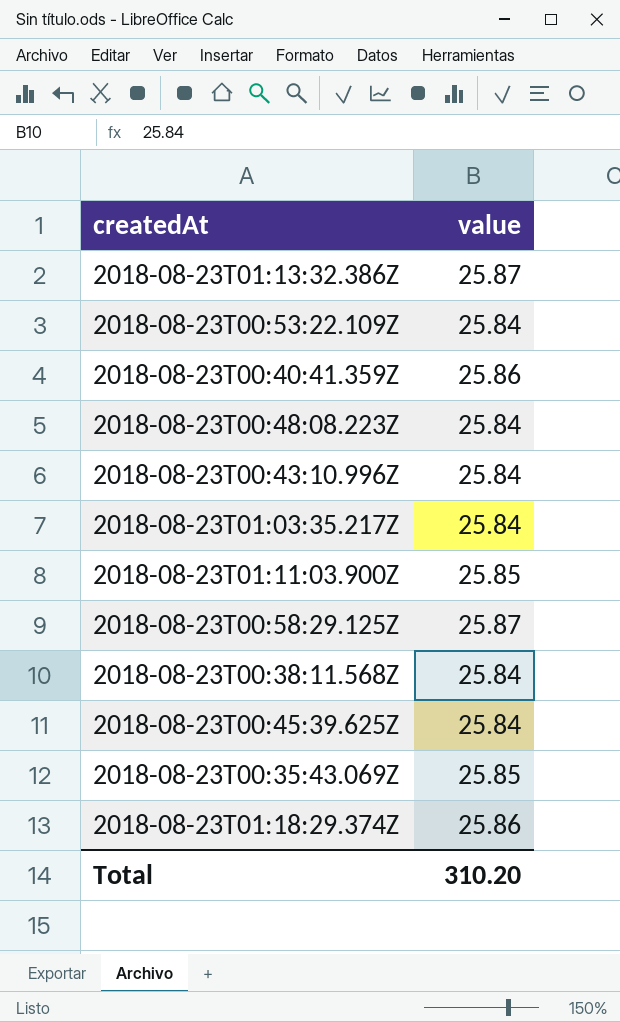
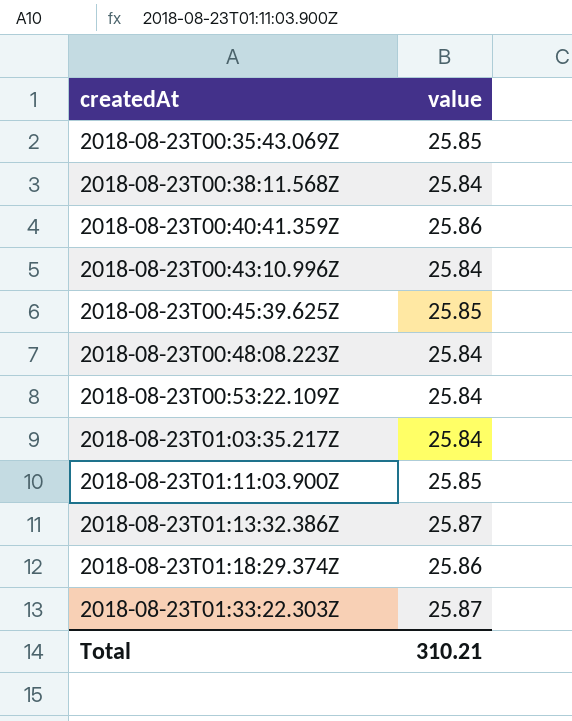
row order: none -> createdAt ascending
row 2018-08-23T00:58:29.125Z: 25.87 -> none
2018-08-23T00:45:39.625Z | value: 25.84 -> 25.85
row 2018-08-23T01:33:22.303Z: none -> 25.87
Total | value: 310.20 -> 310.21

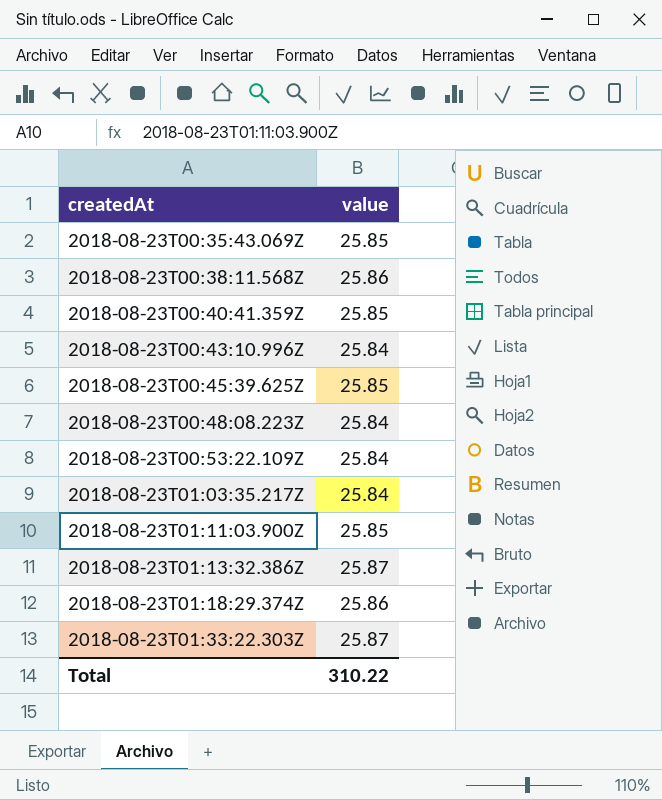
2018-08-23T00:38:11.568Z | value: 25.84 -> 25.86
2018-08-23T00:40:41.359Z | value: 25.86 -> 25.85
Total | value: 310.21 -> 310.22

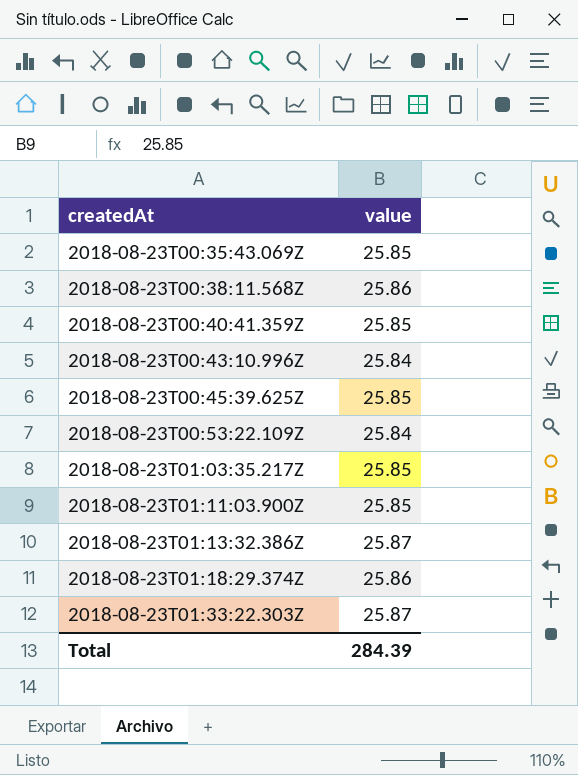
row 2018-08-23T00:48:08.223Z: 25.84 -> none
2018-08-23T01:03:35.217Z | value: 25.84 -> 25.85
Total | value: 310.22 -> 284.39

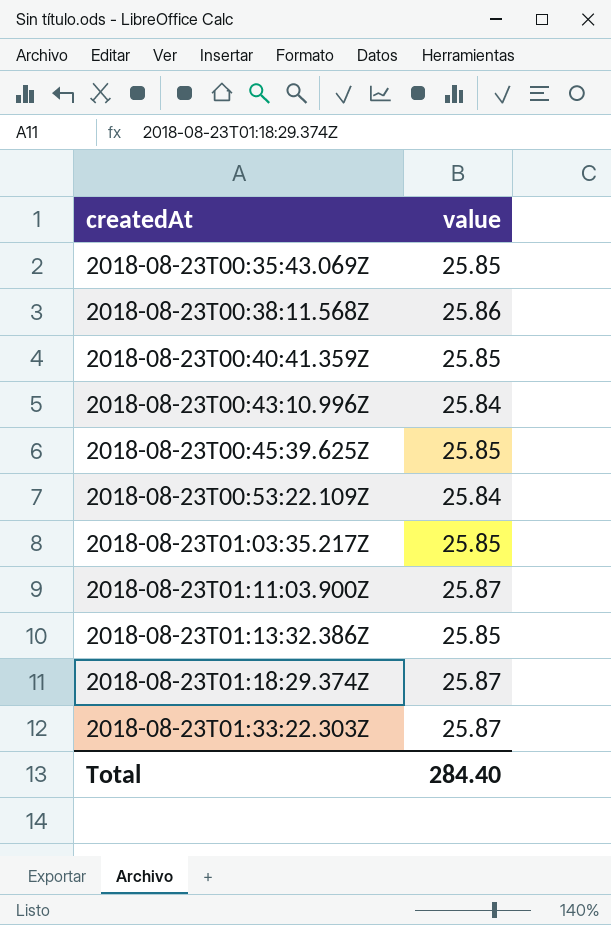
2018-08-23T01:11:03.900Z | value: 25.85 -> 25.87
2018-08-23T01:13:32.386Z | value: 25.87 -> 25.85
2018-08-23T01:18:29.374Z | value: 25.86 -> 25.87
Total | value: 284.39 -> 284.40

